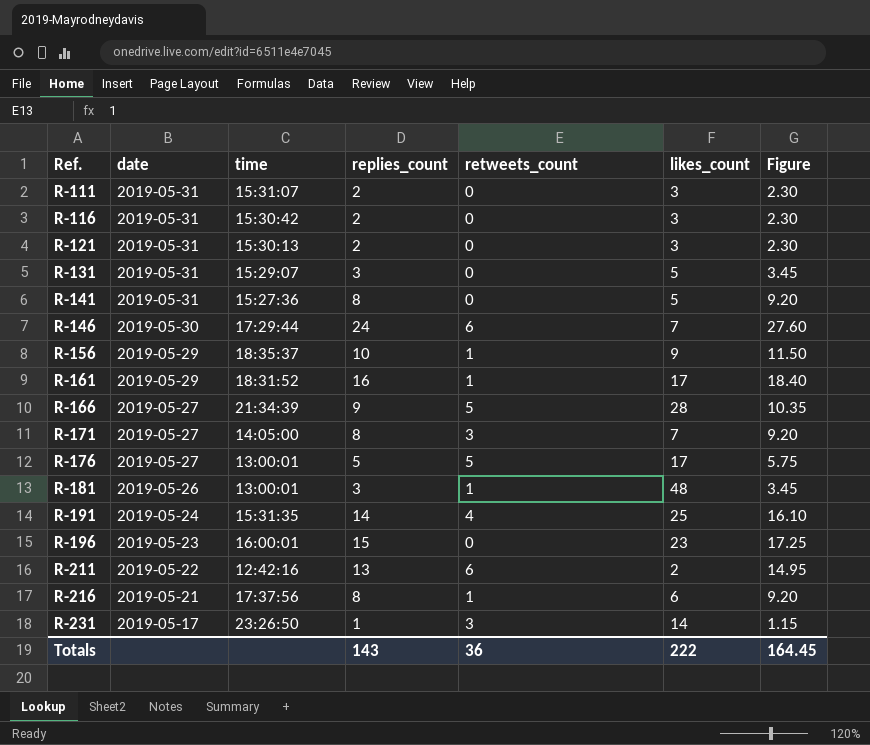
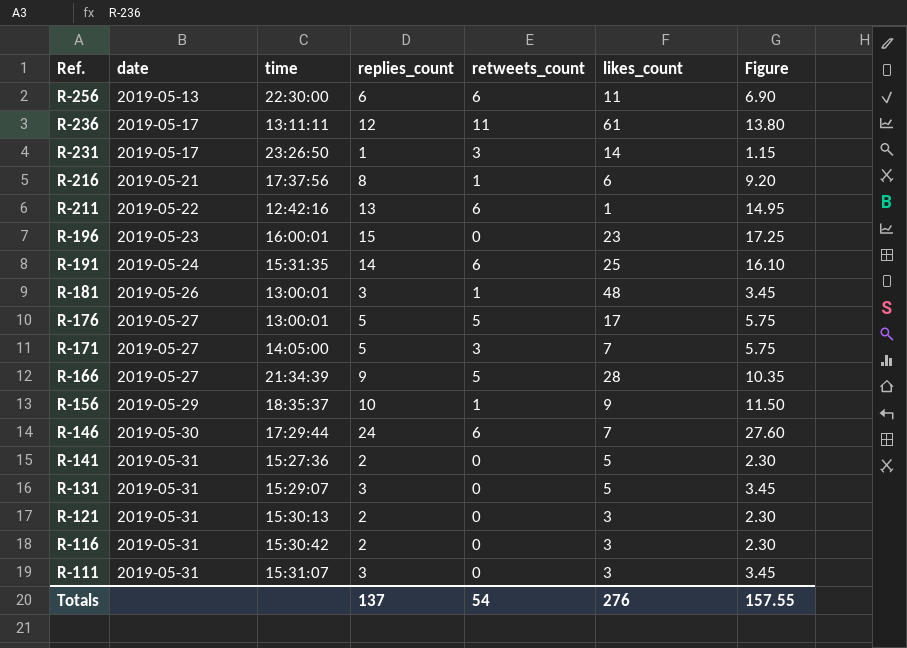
row order: Ref. ascending -> Ref. descending
row R-161: 2019-05-29 | 18:31:52 | 16 | 1 | 17 | 18.40 -> none
row R-256: none -> 2019-05-13 | 22:30:00 | 6 | 6 | 11 | 6.90
row R-236: none -> 2019-05-17 | 13:11:11 | 12 | 11 | 61 | 13.80
R-211 | likes_count: 2 -> 1
R-191 | retweets_count: 4 -> 6
R-171 | replies_count: 8 -> 5
R-171 | Figure: 9.20 -> 5.75
R-141 | replies_count: 8 -> 2
R-141 | Figure: 9.20 -> 2.30
R-111 | replies_count: 2 -> 3
R-111 | Figure: 2.30 -> 3.45
Totals | replies_count: 143 -> 137
Totals | retweets_count: 36 -> 54
Totals | likes_count: 222 -> 276
Totals | Figure: 164.45 -> 157.55

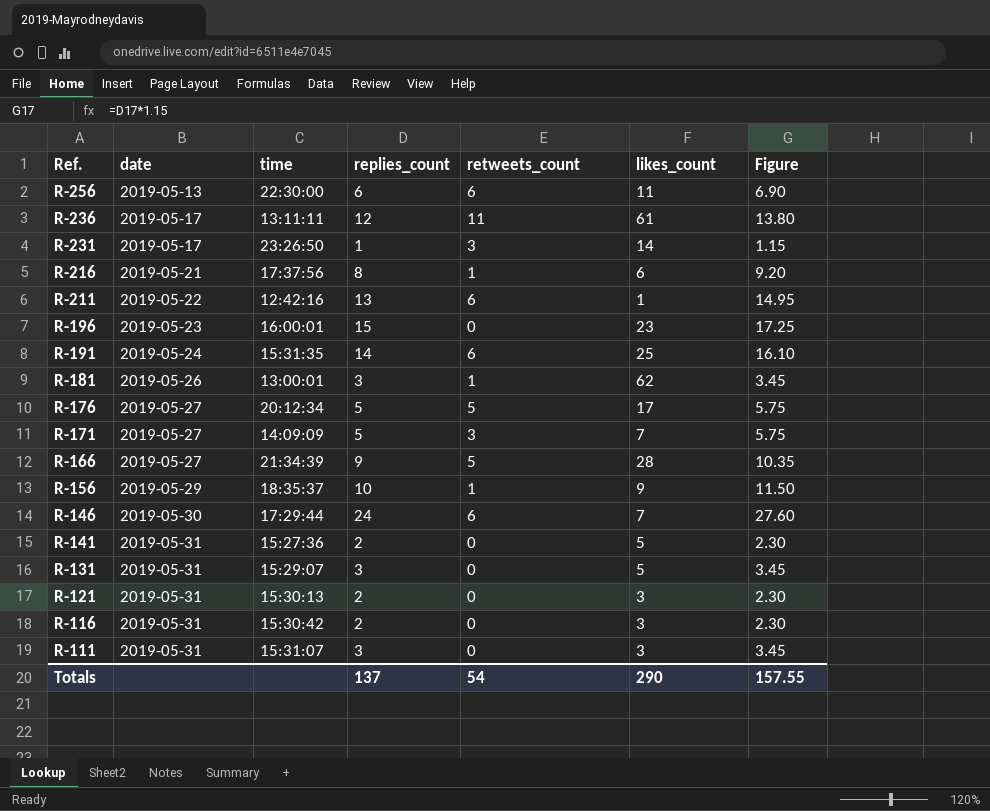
R-181 | likes_count: 48 -> 62
R-176 | time: 13:00:01 -> 20:12:34
R-171 | time: 14:05:00 -> 14:09:09
Totals | likes_count: 276 -> 290

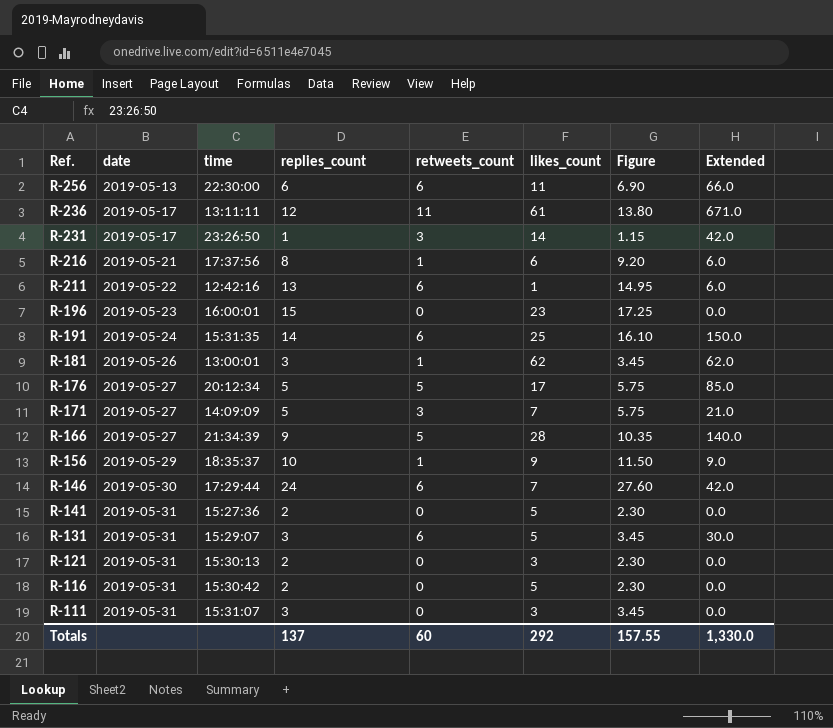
column Extended | formula: none -> [retweets_count] * [likes_count]
R-131 | retweets_count: 0 -> 6
R-116 | likes_count: 3 -> 5
Totals | retweets_count: 54 -> 60
Totals | likes_count: 290 -> 292

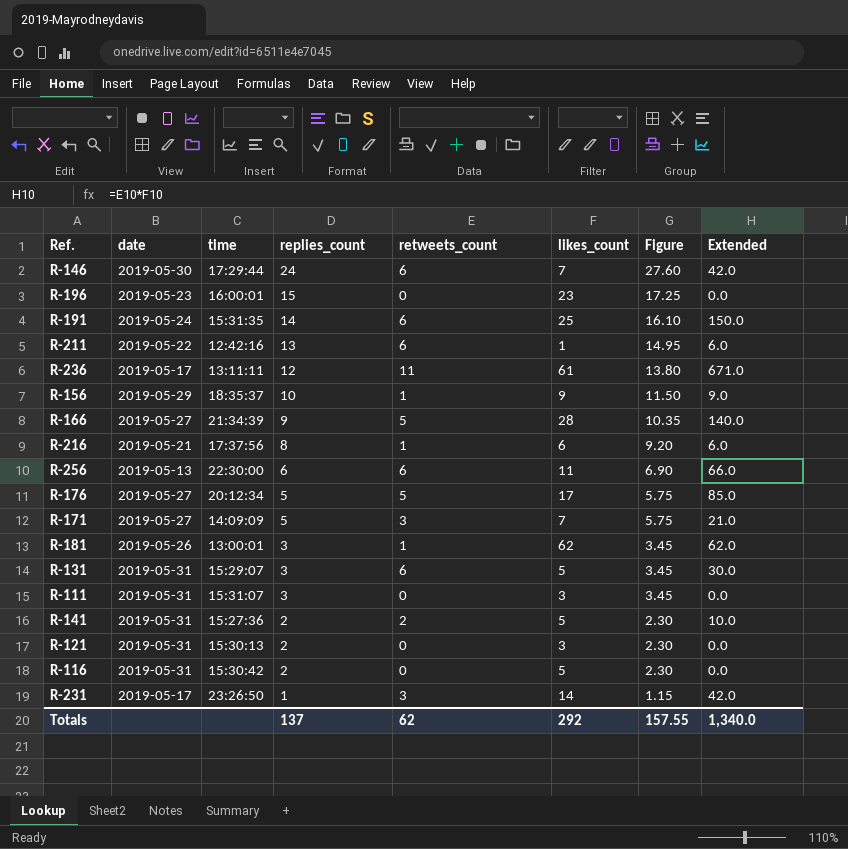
row order: Ref. descending -> replies_count descending
R-141 | retweets_count: 0 -> 2
R-141 | Extended: 0.0 -> 10.0
Totals | retweets_count: 60 -> 62
Totals | Extended: 1,330.0 -> 1,340.0

